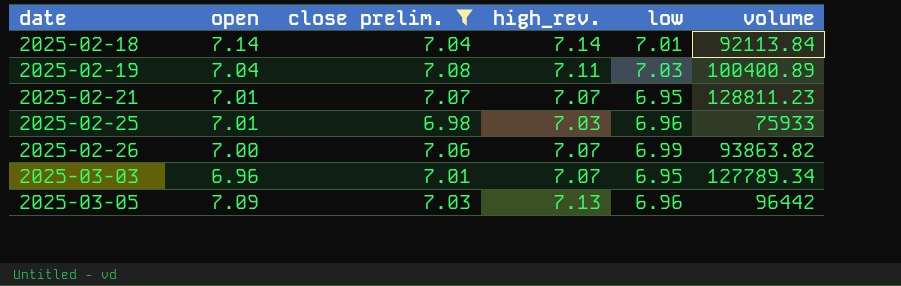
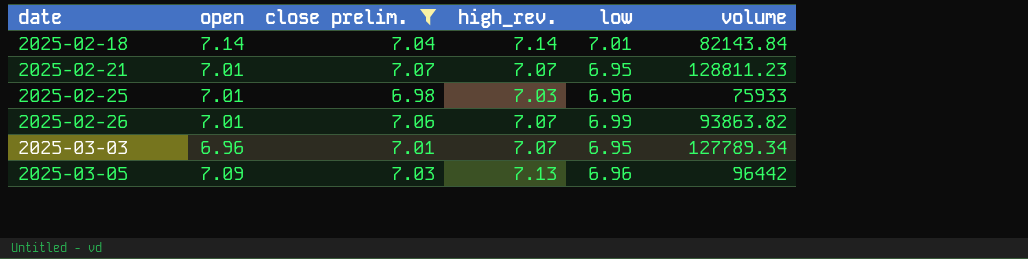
row 2025-02-19: 7.04 | 7.08 | 7.11 | 7.03 | 100400.89 -> none
2025-02-18 | volume: 92113.84 -> 82143.84
2025-02-26 | open: 7.00 -> 7.01

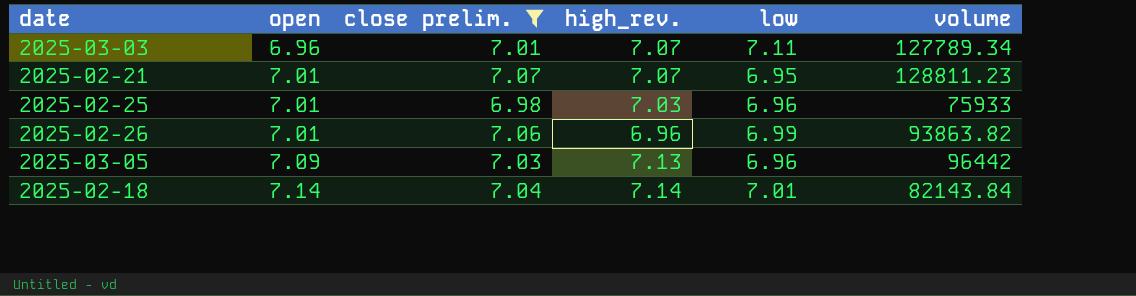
row order: date ascending -> open ascending
2025-03-03 | low: 6.95 -> 7.11
2025-02-26 | high_rev.: 7.07 -> 6.96

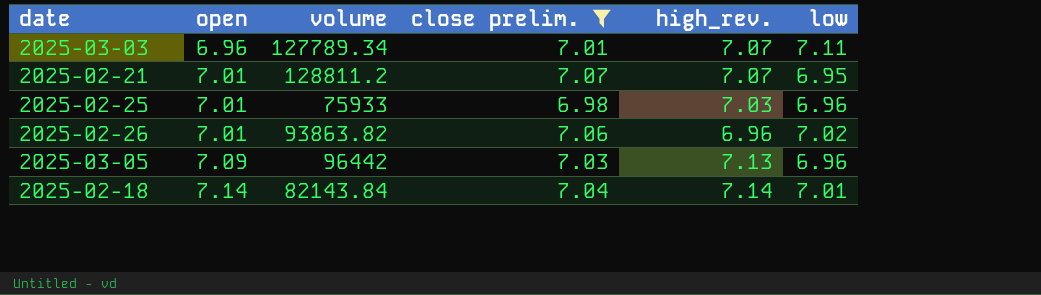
column volume | position: 6 -> 3
2025-02-21 | volume: 128811.23 -> 128811.2
2025-02-26 | low: 6.99 -> 7.02

